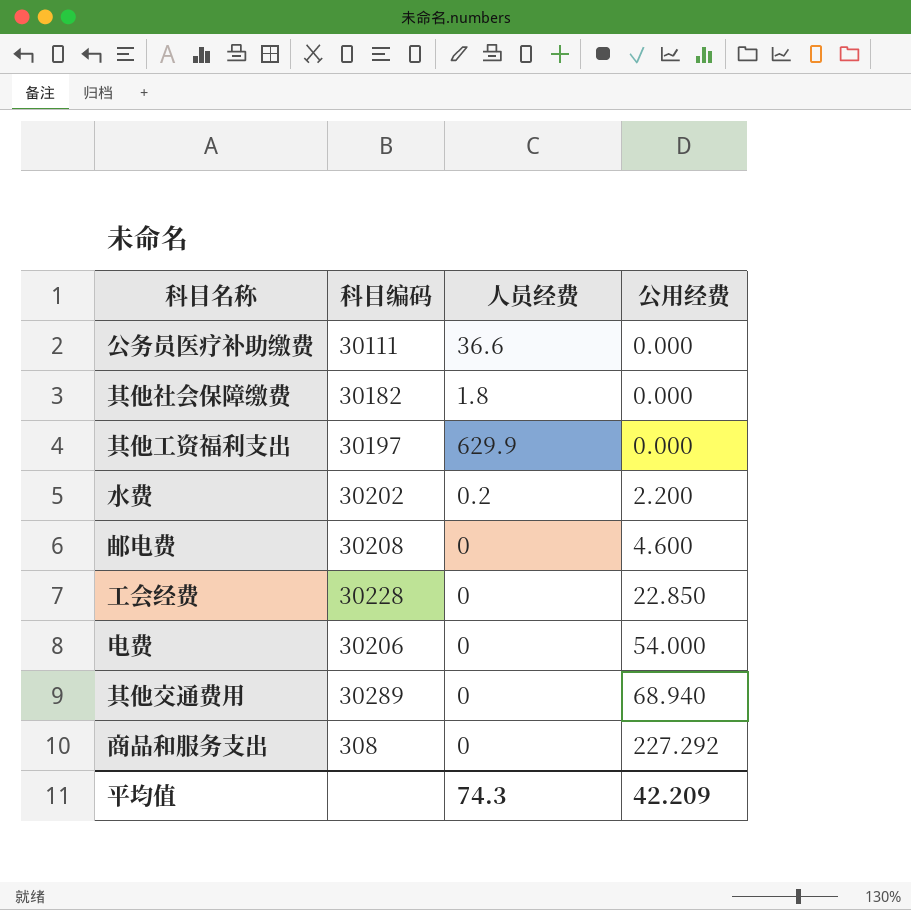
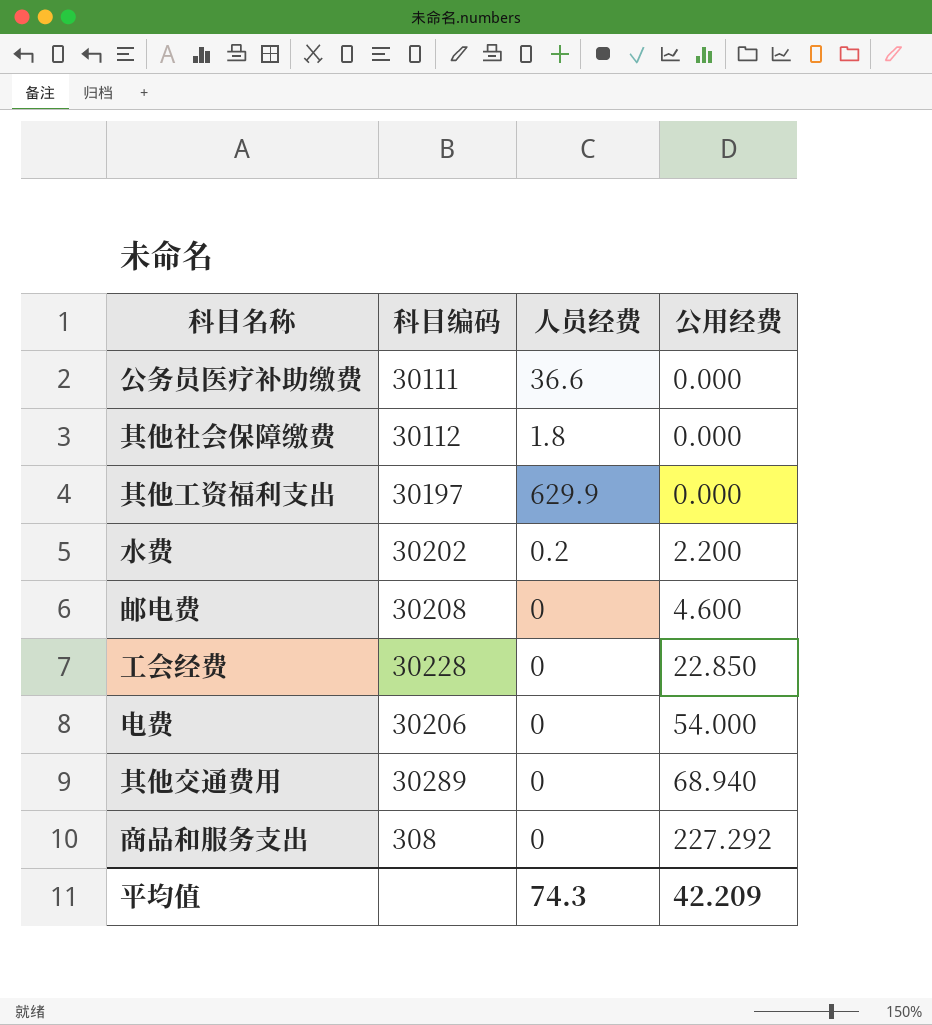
其他社会保障缴费 | 科目编码: 30182 -> 30112

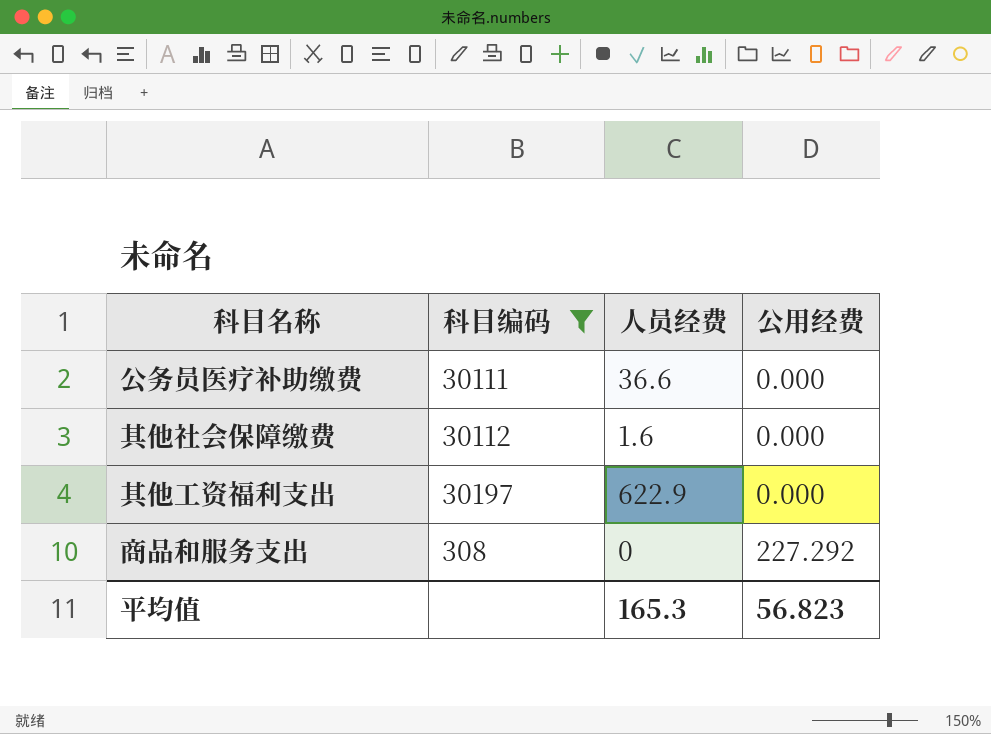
filter: none -> 科目编码 <= 30197
其他社会保障缴费 | 人员经费: 1.8 -> 1.6
其他工资福利支出 | 人员经费: 629.9 -> 622.9
平均值 | 人员经费: 74.3 -> 165.3
平均值 | 公用经费: 42.209 -> 56.823

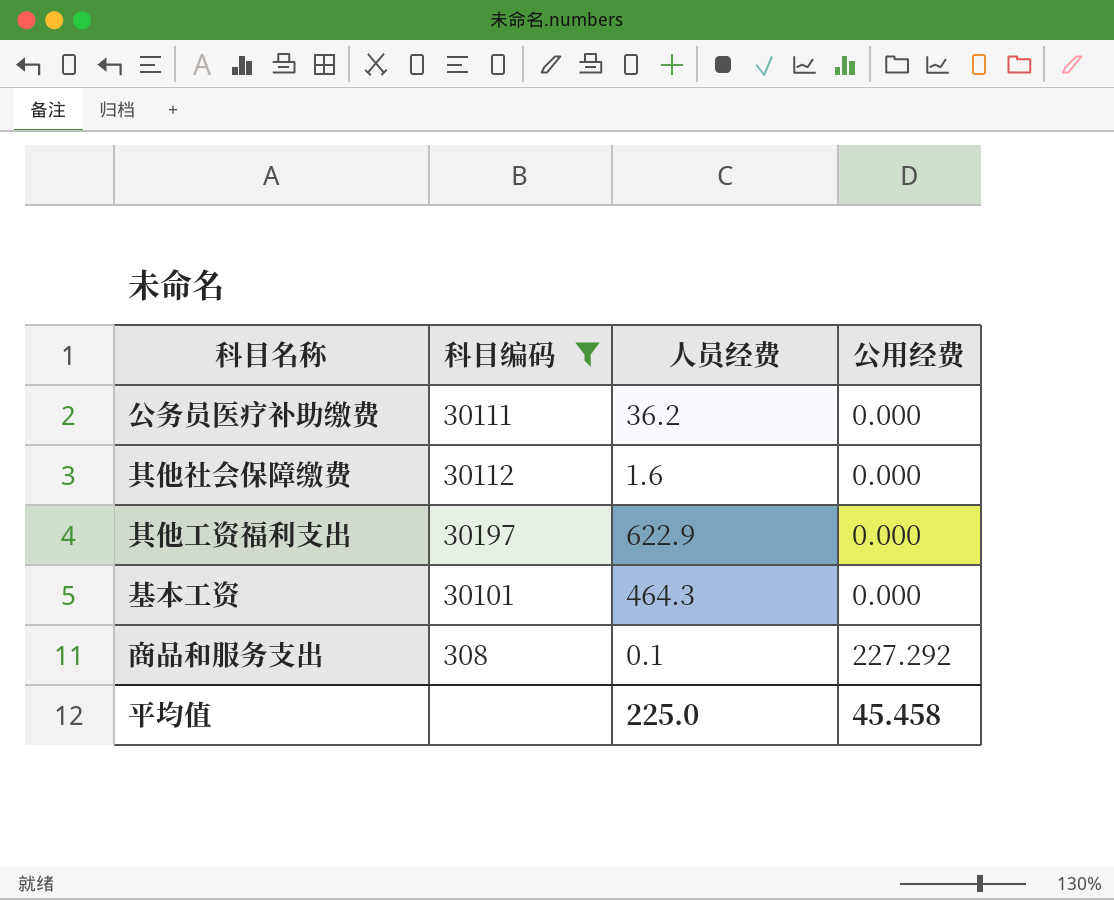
公务员医疗补助缴费 | 人员经费: 36.6 -> 36.2
row 基本工资: none -> 30101 | 464.3 | 0.000
商品和服务支出 | 人员经费: 0 -> 0.1
平均值 | 人员经费: 165.3 -> 225.0
平均值 | 公用经费: 56.823 -> 45.458

